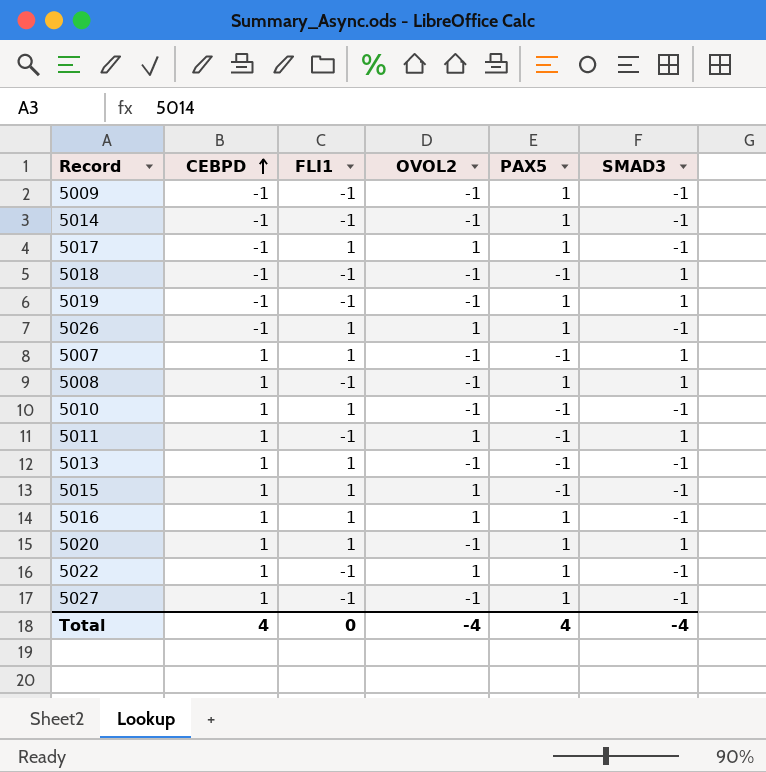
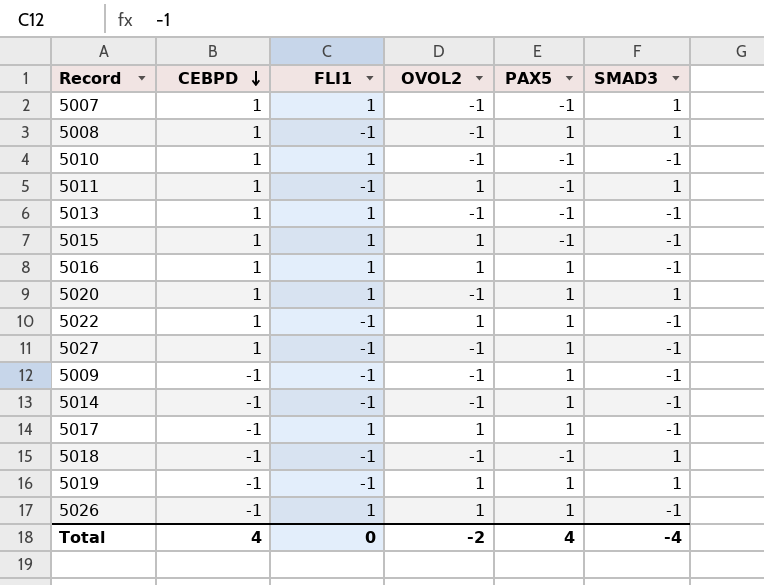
row order: CEBPD ascending -> CEBPD descending
5019 | OVOL2: -1 -> 1
Total | OVOL2: -4 -> -2

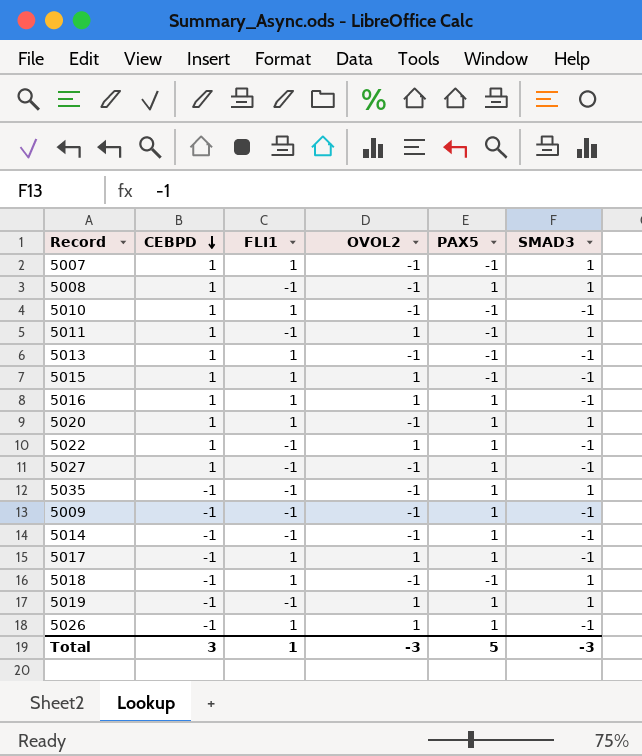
row 5035: none -> -1 | -1 | -1 | 1 | 1
5018 | FLI1: -1 -> 1
Total | CEBPD: 4 -> 3
Total | FLI1: 0 -> 1
Total | OVOL2: -2 -> -3
Total | PAX5: 4 -> 5
Total | SMAD3: -4 -> -3

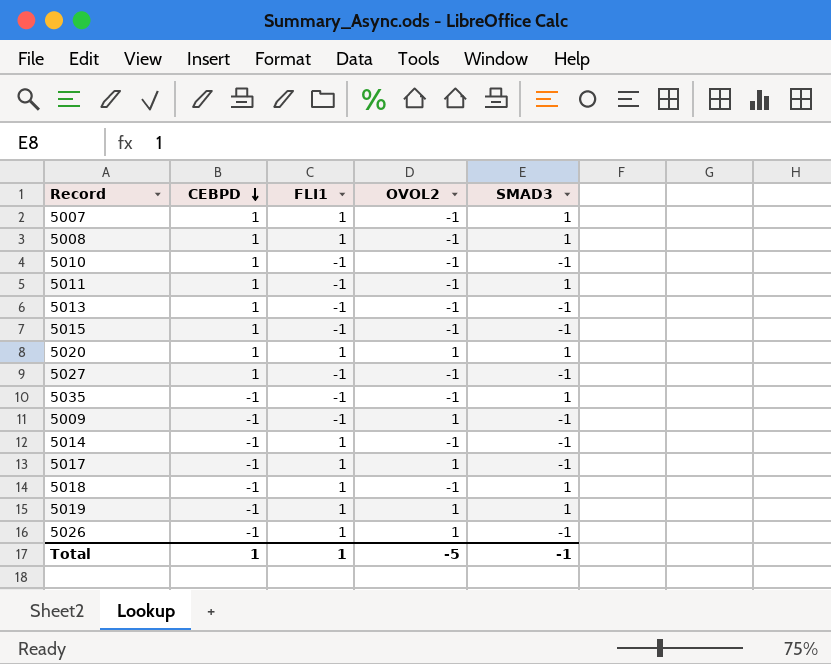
column PAX5 | position: 5 -> none
row 5016: 1 | 1 | 1 | 1 | -1 -> none
row 5022: 1 | -1 | 1 | 1 | -1 -> none
5008 | FLI1: -1 -> 1
5010 | FLI1: 1 -> -1
5011 | OVOL2: 1 -> -1
5013 | FLI1: 1 -> -1
5015 | FLI1: 1 -> -1
5015 | OVOL2: 1 -> -1
5020 | OVOL2: -1 -> 1
5009 | OVOL2: -1 -> 1
5014 | FLI1: -1 -> 1
5019 | FLI1: -1 -> 1
Total | CEBPD: 3 -> 1
Total | OVOL2: -3 -> -5
Total | SMAD3: -3 -> -1

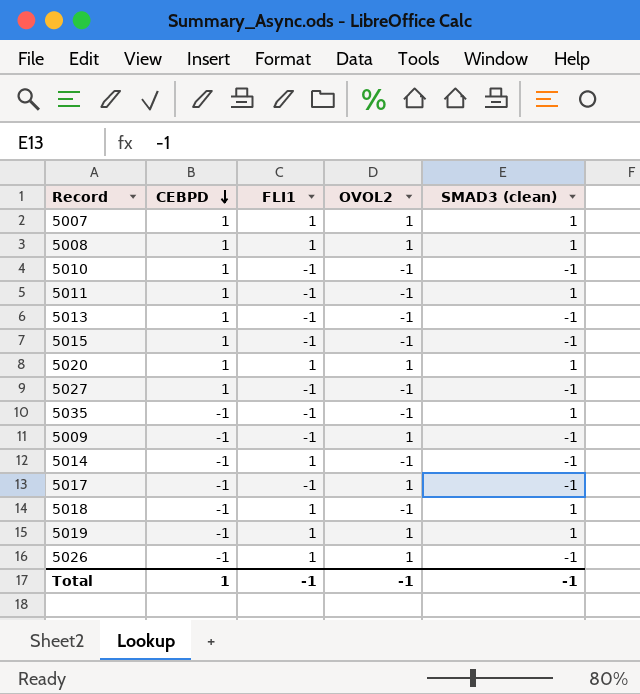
column name: SMAD3 -> SMAD3 (clean)
5007 | OVOL2: -1 -> 1
5008 | OVOL2: -1 -> 1
5017 | FLI1: 1 -> -1
Total | FLI1: 1 -> -1
Total | OVOL2: -5 -> -1

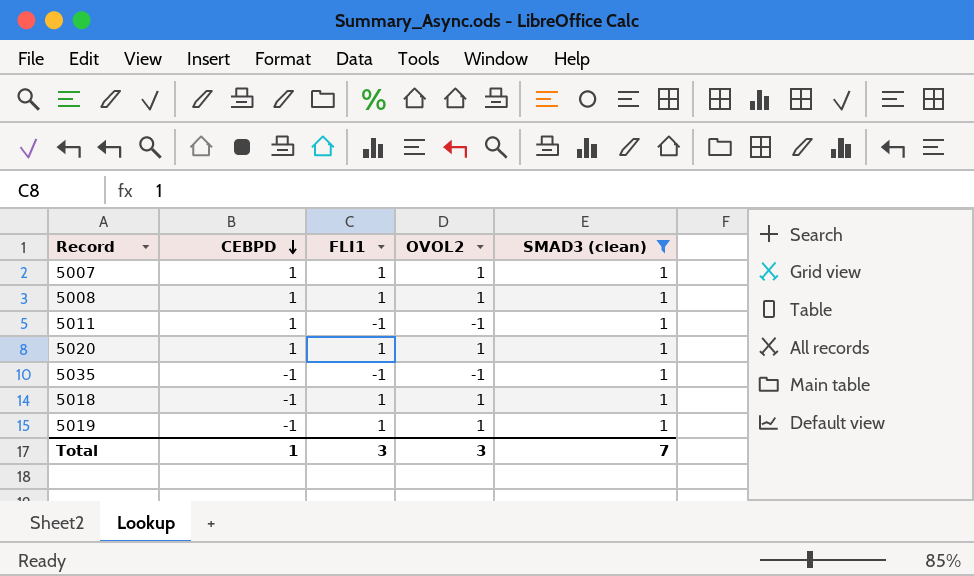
filter: none -> SMAD3 (clean) = 1
5018 | OVOL2: -1 -> 1
Total | FLI1: -1 -> 3
Total | OVOL2: -1 -> 3
Total | SMAD3 (clean): -1 -> 7

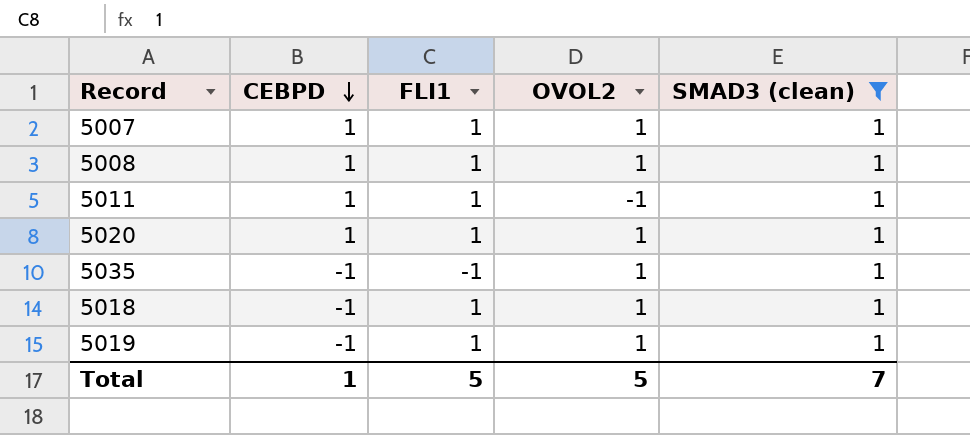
5011 | FLI1: -1 -> 1
5035 | OVOL2: -1 -> 1
Total | FLI1: 3 -> 5
Total | OVOL2: 3 -> 5

